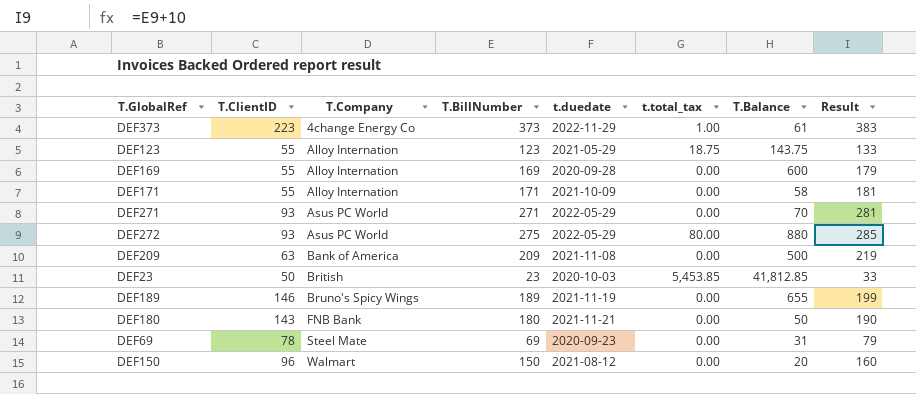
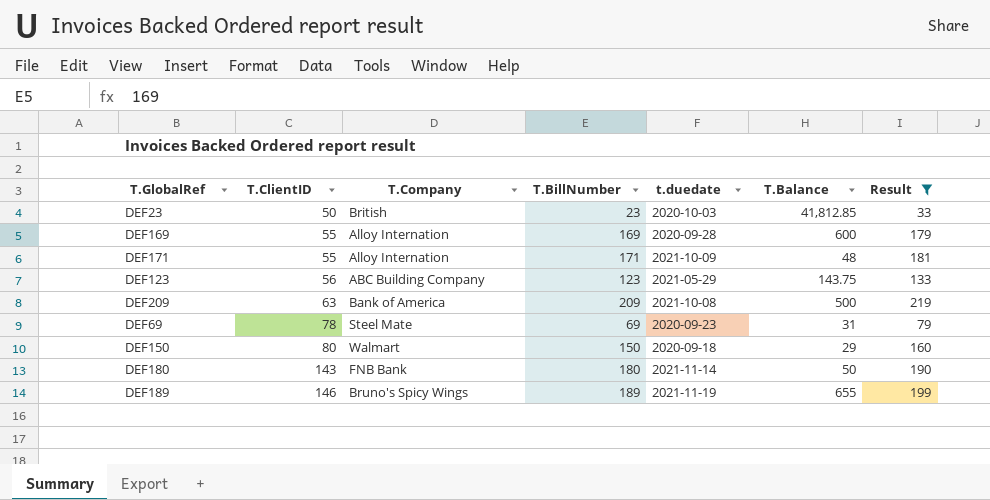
filter: none -> Result <= 219
row order: T.Company ascending -> T.ClientID ascending
column t.total_tax | position: 6 -> none
DEF171 | T.Balance: 58 -> 48
DEF123 | T.ClientID: 55 -> 56
DEF123 | T.Company: Alloy Internation -> ABC Building Company
DEF209 | t.duedate: 2021-11-08 -> 2021-10-08
DEF150 | T.ClientID: 96 -> 80
DEF150 | t.duedate: 2021-08-12 -> 2020-09-18
DEF150 | T.Balance: 20 -> 29
DEF180 | t.duedate: 2021-11-21 -> 2021-11-14

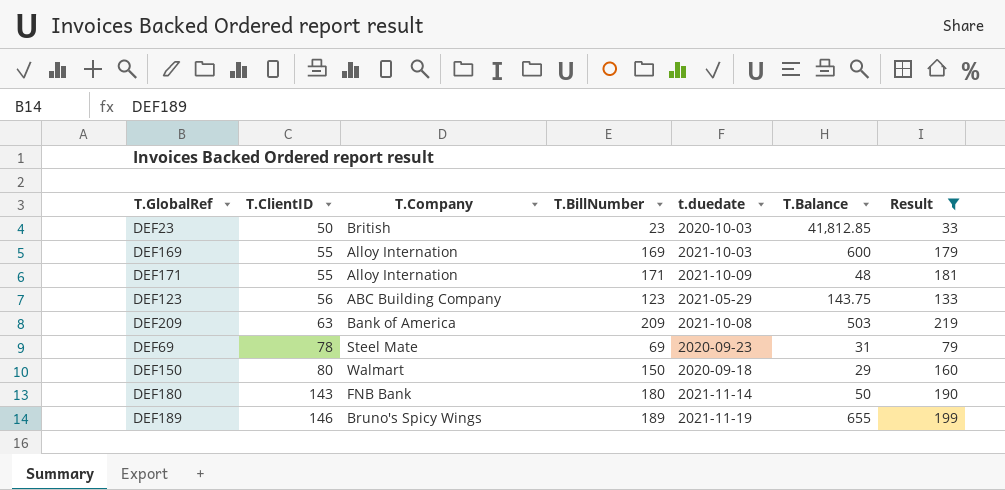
DEF169 | t.duedate: 2020-09-28 -> 2021-10-03
DEF209 | T.Balance: 500 -> 503

